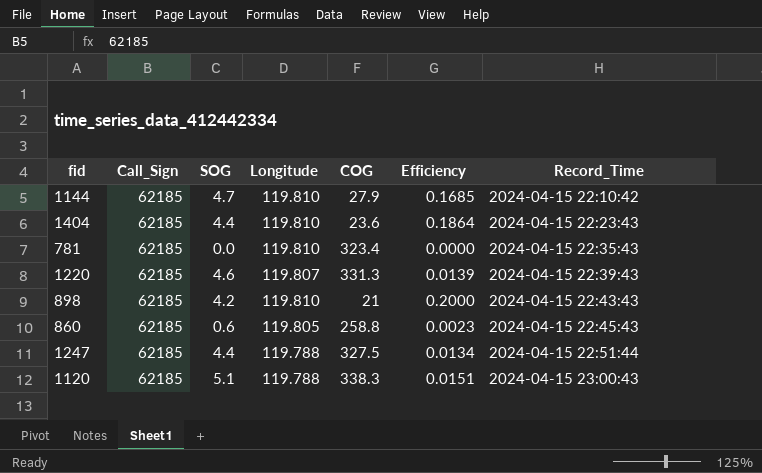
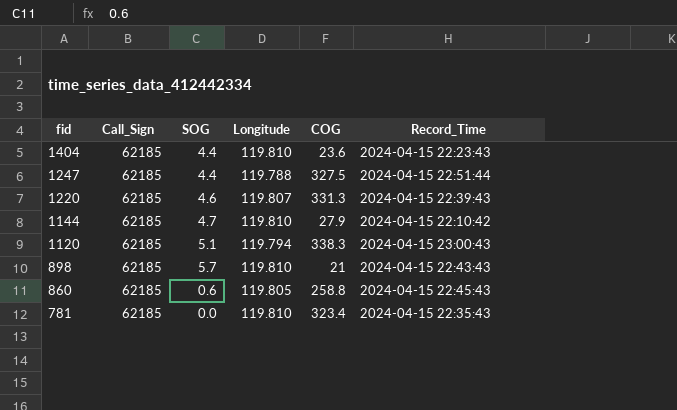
row order: Record_Time ascending -> fid descending
column Efficiency | formula: [SOG] / [COG] -> none
1120 | Longitude: 119.788 -> 119.794
898 | SOG: 4.2 -> 5.7

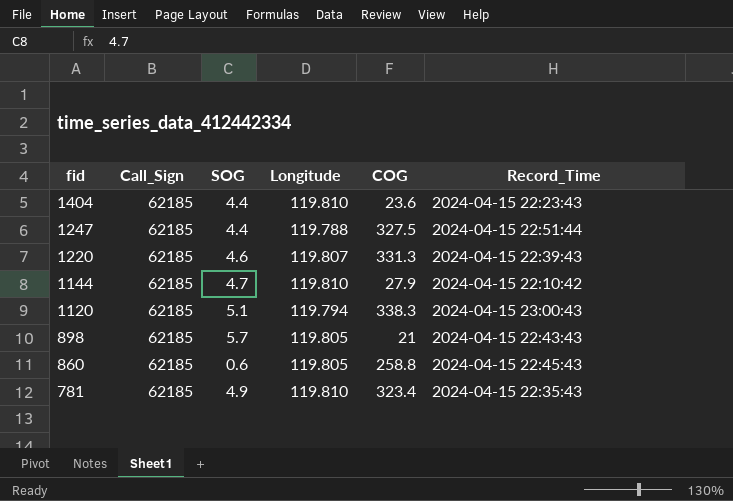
898 | Longitude: 119.810 -> 119.805
781 | SOG: 0.0 -> 4.9

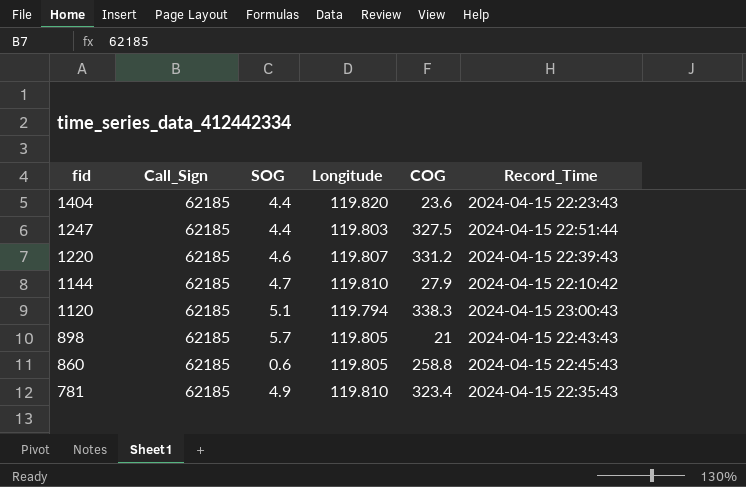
1404 | Longitude: 119.810 -> 119.820
1247 | Longitude: 119.788 -> 119.803
1220 | COG: 331.3 -> 331.2

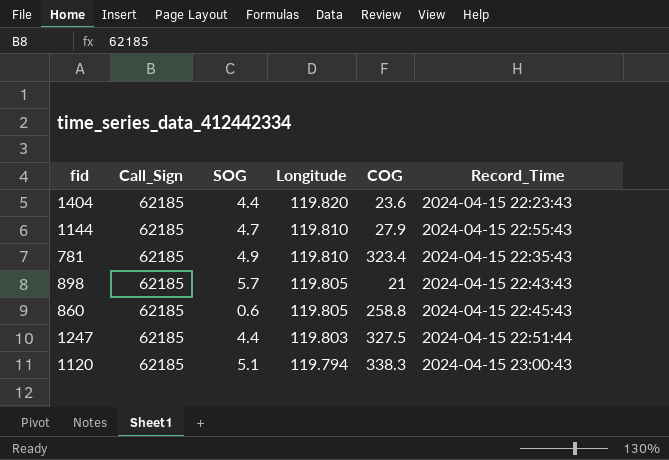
row order: fid descending -> Longitude descending
row 1220: 62185 | 4.6 | 119.807 | 331.2 | 2024-04-15 22:39:43 -> none
1144 | Record_Time: 2024-04-15 22:10:42 -> 2024-04-15 22:55:43

